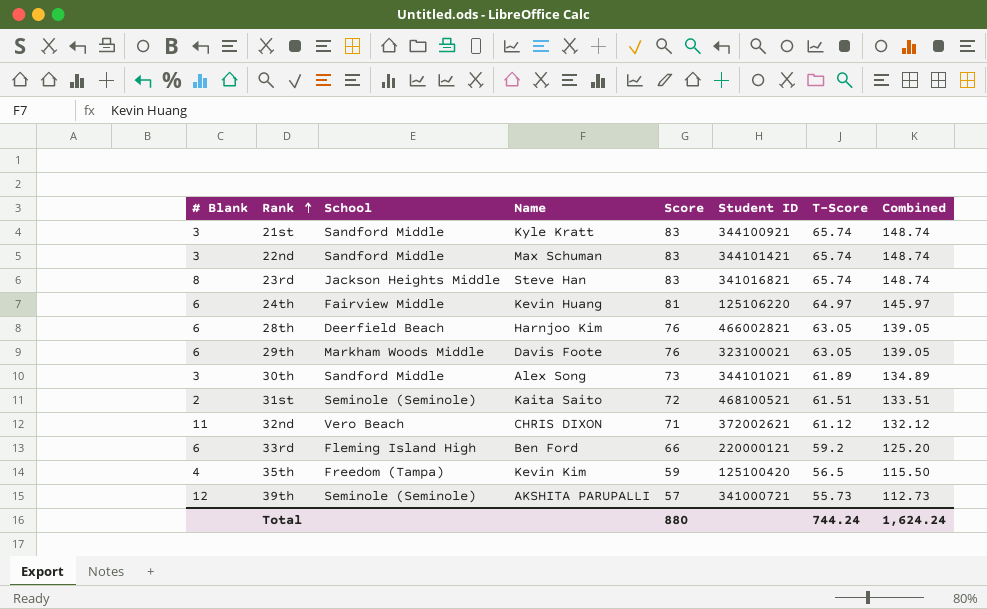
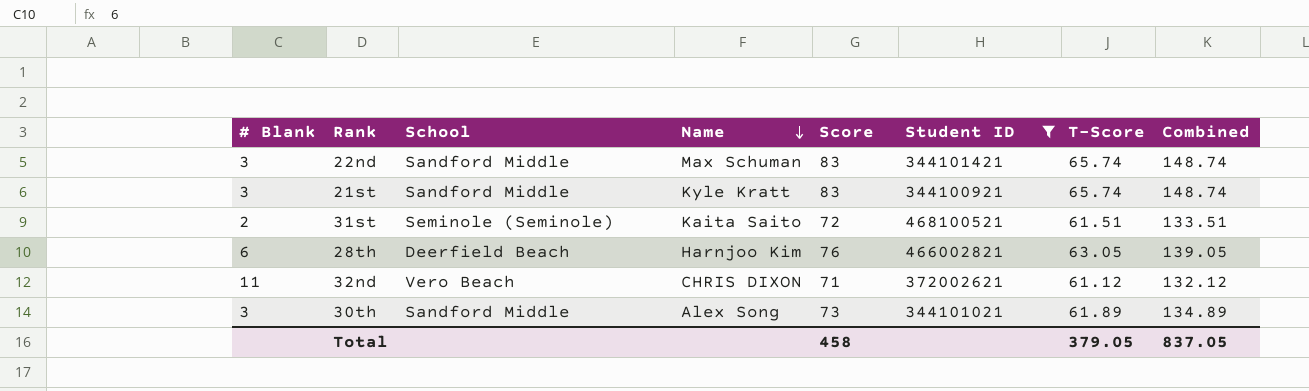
filter: none -> Student ID >= 344100921
row order: Rank ascending -> Name descending
Total | Score: 880 -> 458
Total | T-Score: 744.24 -> 379.05
Total | Combined: 1,624.24 -> 837.05

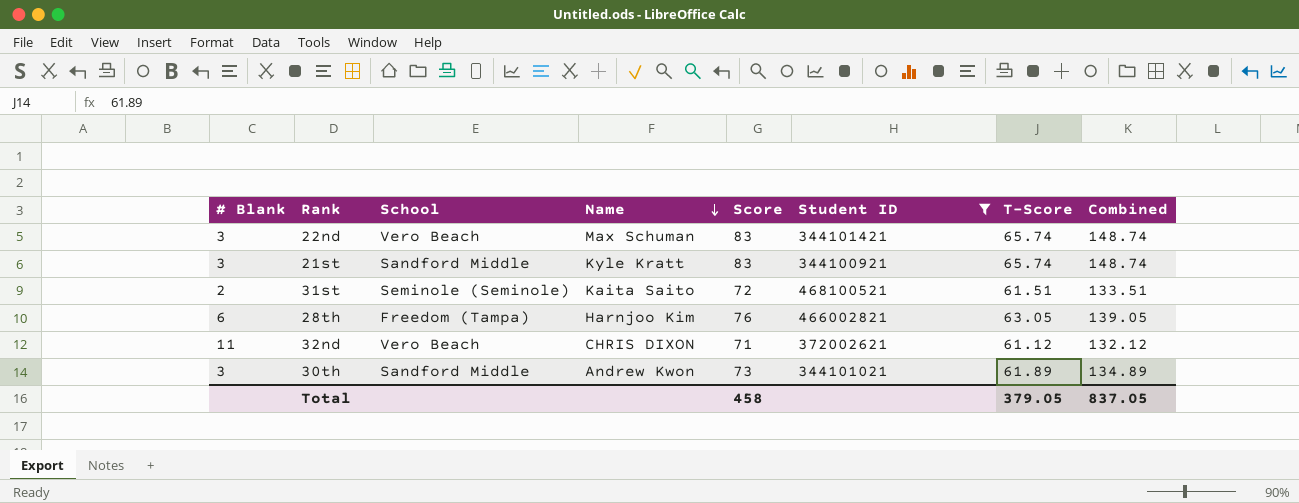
22nd | School: Sandford Middle -> Vero Beach
28th | School: Deerfield Beach -> Freedom (Tampa)
30th | Name: Alex Song -> Andrew Kwon

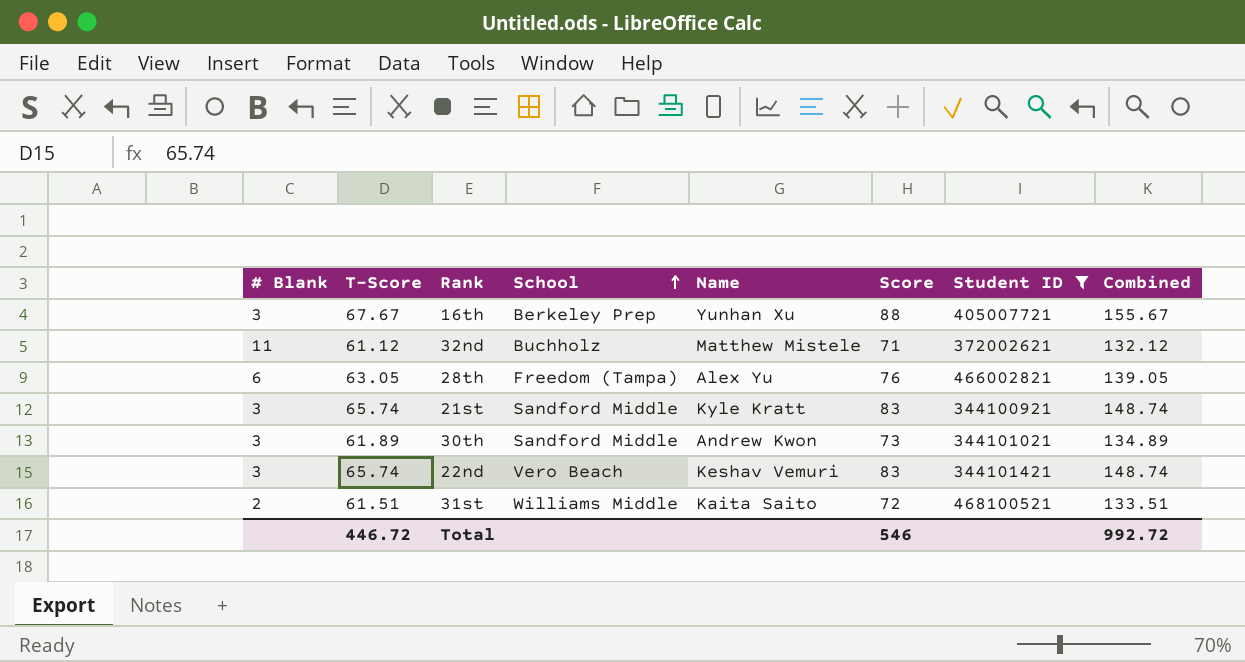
row order: Name descending -> School ascending
column T-Score | position: 7 -> 2
row 16th: none -> 3 | 67.67 | Berkeley Prep | Yunhan Xu | 88 | 405007721 | 155.67
32nd | School: Vero Beach -> Buchholz
32nd | Name: CHRIS DIXON -> Matthew Mistele
28th | Name: Harnjoo Kim -> Alex Yu
22nd | Name: Max Schuman -> Keshav Vemuri
31st | School: Seminole (Seminole) -> Williams Middle
Total | T-Score: 379.05 -> 446.72
Total | Score: 458 -> 546
Total | Combined: 837.05 -> 992.72

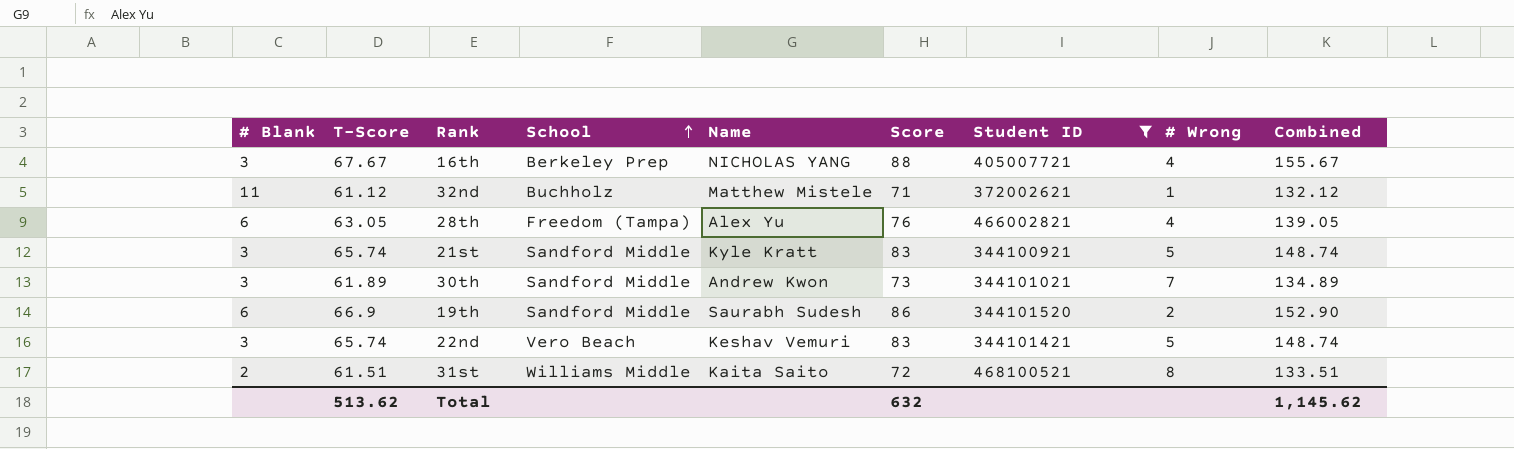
column # Wrong | position: none -> 8
16th | Name: Yunhan Xu -> NICHOLAS YANG
row 19th: none -> 6 | 66.9 | Sandford Middle | Saurabh Sudesh | 86 | 344101520 | 2 | 152.90
Total | T-Score: 446.72 -> 513.62
Total | Score: 546 -> 632
Total | Combined: 992.72 -> 1,145.62

